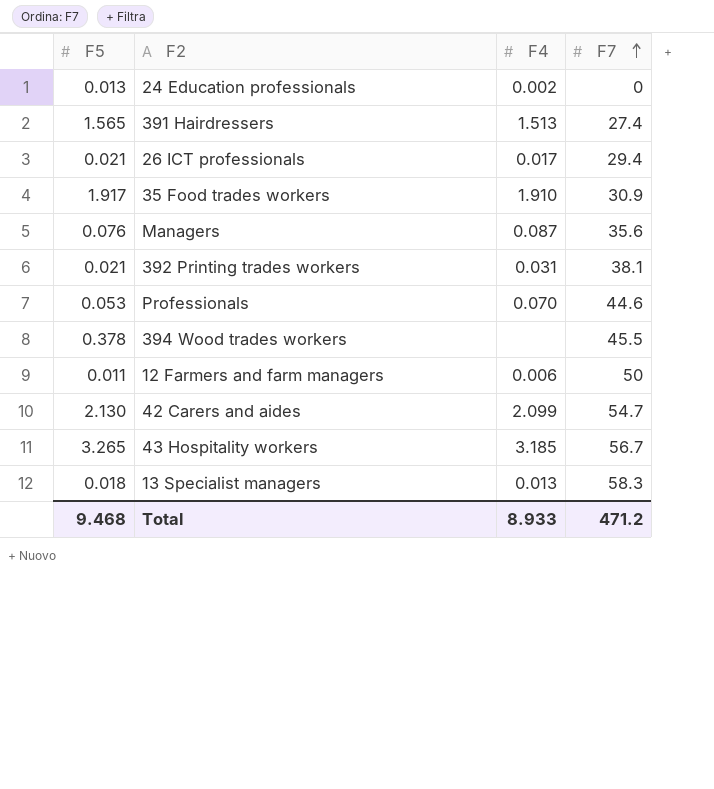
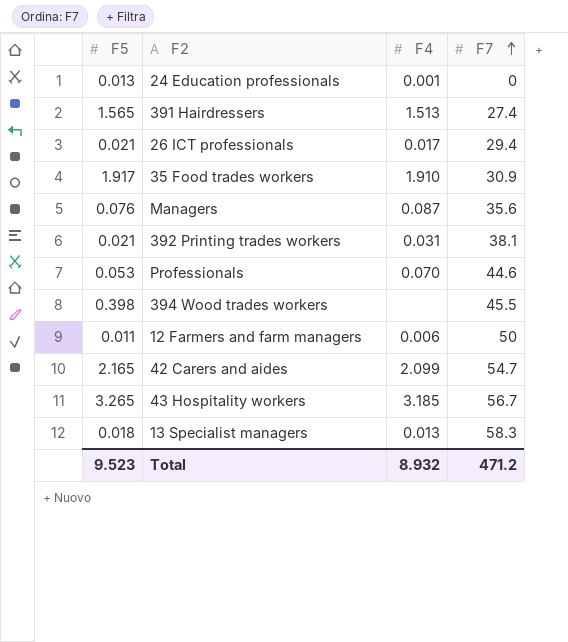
24 Education professionals | F4: 0.002 -> 0.001
394 Wood trades workers | F5: 0.378 -> 0.398
42 Carers and aides | F5: 2.130 -> 2.165
Total | F5: 9.468 -> 9.523
Total | F4: 8.933 -> 8.932

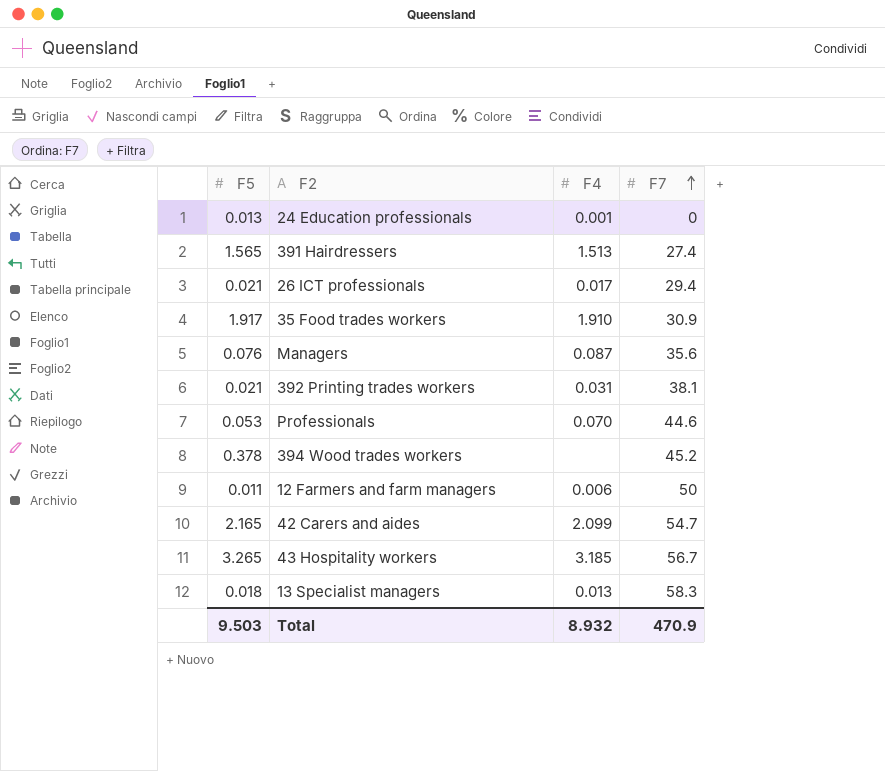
394 Wood trades workers | F5: 0.398 -> 0.378
394 Wood trades workers | F7: 45.5 -> 45.2
Total | F5: 9.523 -> 9.503
Total | F7: 471.2 -> 470.9

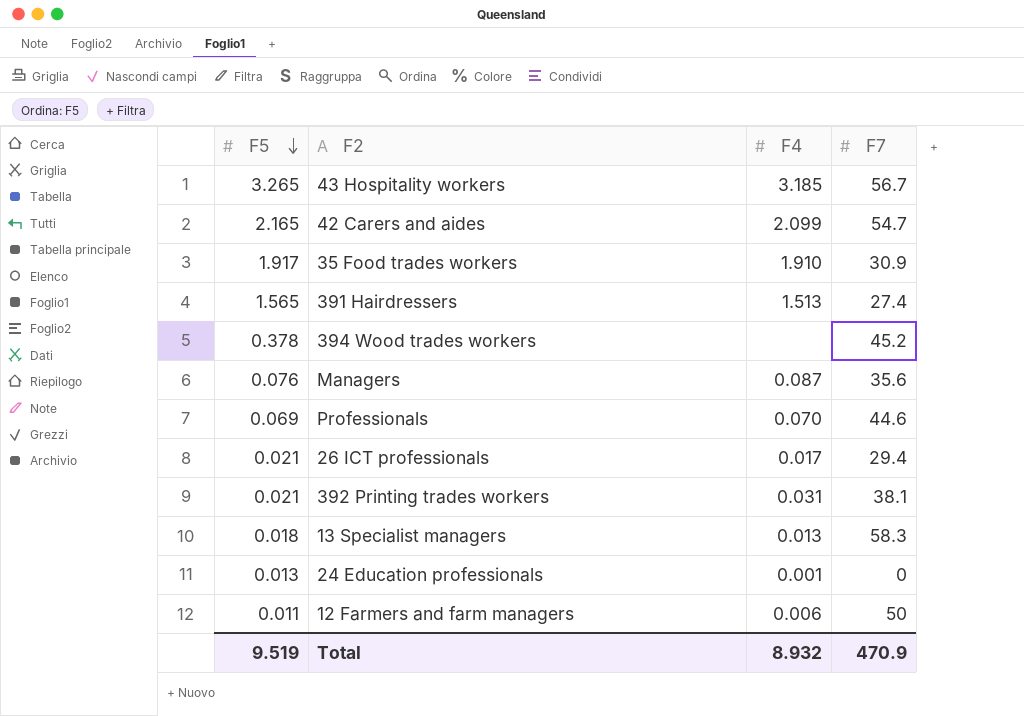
row order: F7 ascending -> F5 descending
Professionals | F5: 0.053 -> 0.069
Total | F5: 9.503 -> 9.519

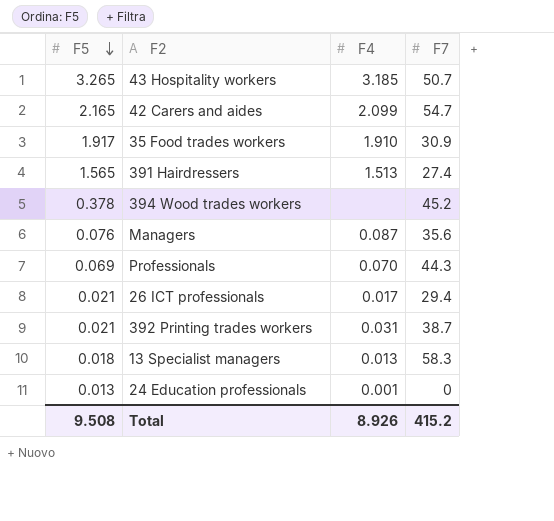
row 12 Farmers and farm managers: 0.011 | 0.006 | 50 -> none
43 Hospitality workers | F7: 56.7 -> 50.7
Professionals | F7: 44.6 -> 44.3
392 Printing trades workers | F7: 38.1 -> 38.7
Total | F5: 9.519 -> 9.508
Total | F4: 8.932 -> 8.926
Total | F7: 470.9 -> 415.2

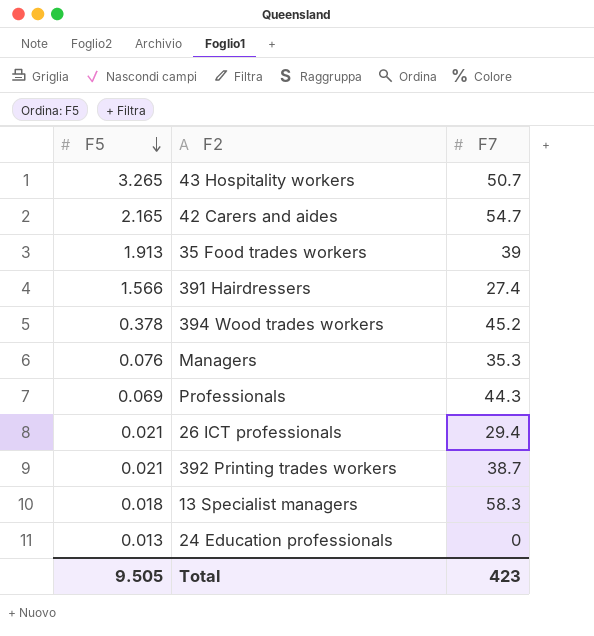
column F4 | position: 3 -> none
35 Food trades workers | F5: 1.917 -> 1.913
35 Food trades workers | F7: 30.9 -> 39
391 Hairdressers | F5: 1.565 -> 1.566
Managers | F7: 35.6 -> 35.3
Total | F5: 9.508 -> 9.505
Total | F7: 415.2 -> 423

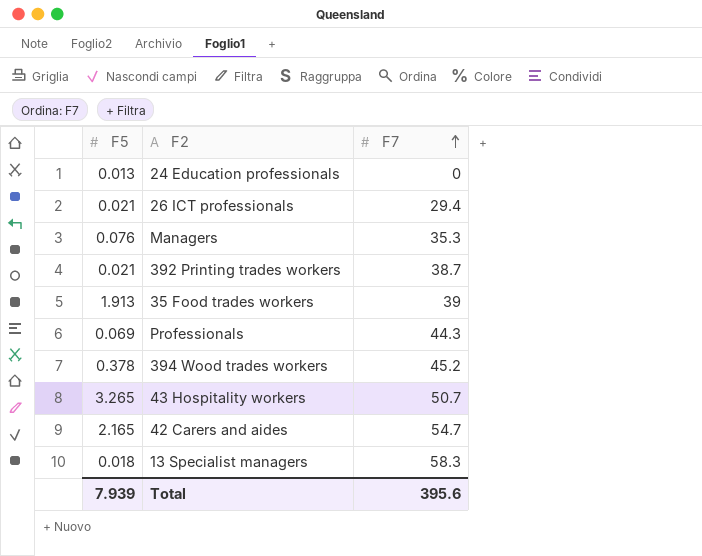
row order: F5 descending -> F7 ascending
row 391 Hairdressers: 1.566 | 27.4 -> none
Total | F5: 9.505 -> 7.939
Total | F7: 423 -> 395.6

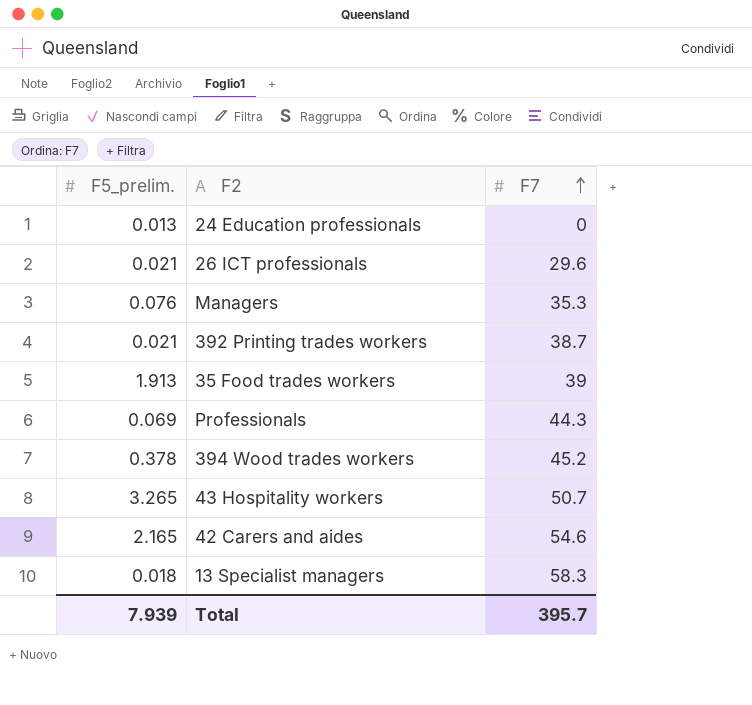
column name: F5 -> F5_prelim.
26 ICT professionals | F7: 29.4 -> 29.6
42 Carers and aides | F7: 54.7 -> 54.6
Total | F7: 395.6 -> 395.7

